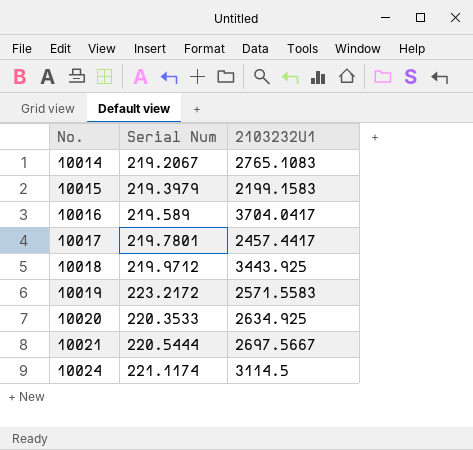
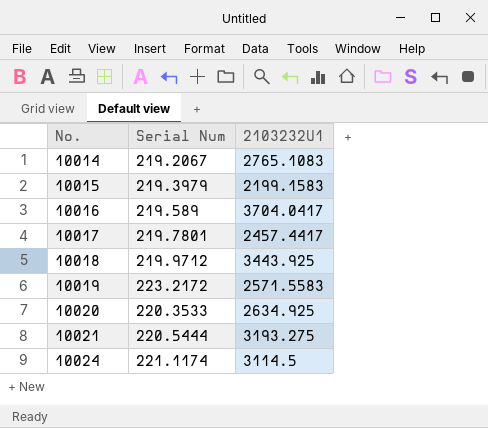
10021 | 2103232U1: 2697.5667 -> 3193.275

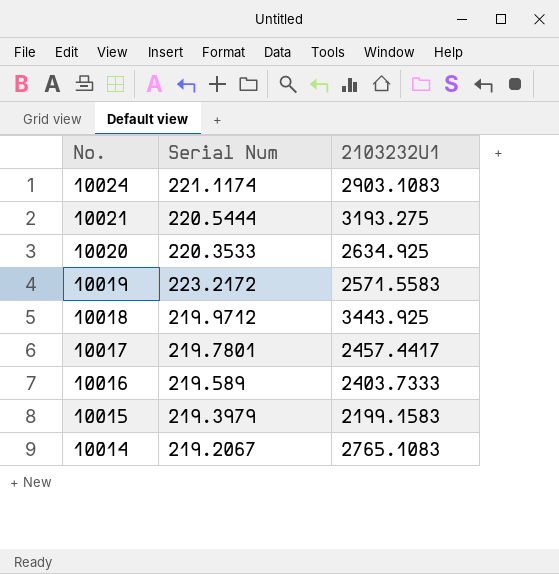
row order: No. ascending -> No. descending
10024 | 2103232U1: 3114.5 -> 2903.1083
10016 | 2103232U1: 3704.0417 -> 2403.7333

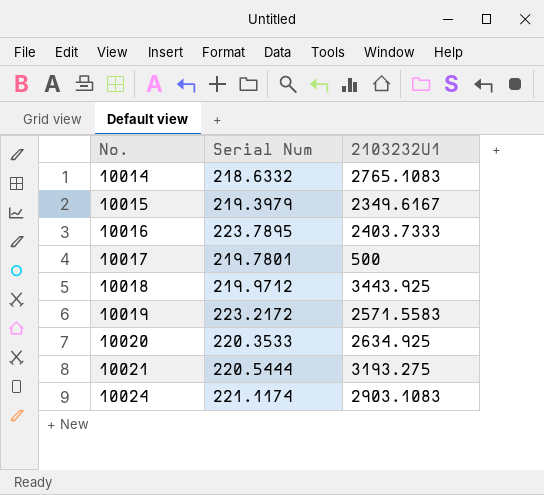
row order: No. descending -> No. ascending
10014 | Serial Num: 219.2067 -> 218.6332
10015 | 2103232U1: 2199.1583 -> 2349.6167
10016 | Serial Num: 219.589 -> 223.7895
10017 | 2103232U1: 2457.4417 -> 500

